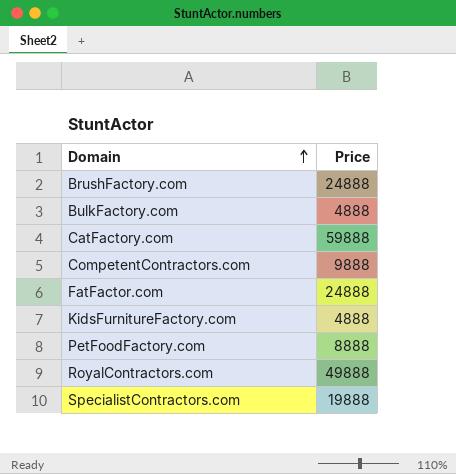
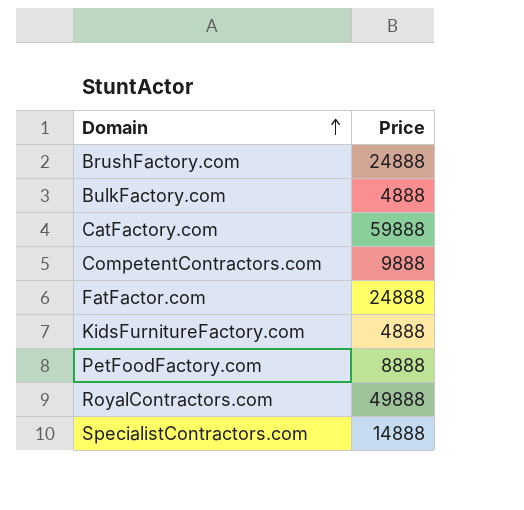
SpecialistContractors.com | Price: 19888 -> 14888

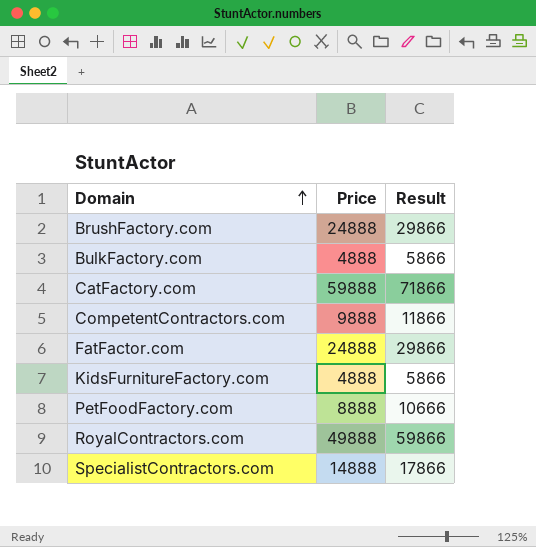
column Result | formula: none -> [Price] * 1.2

